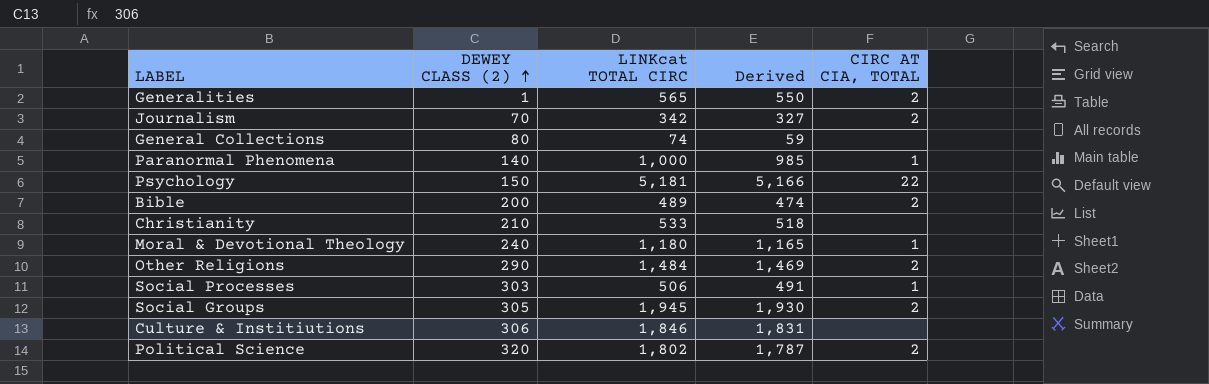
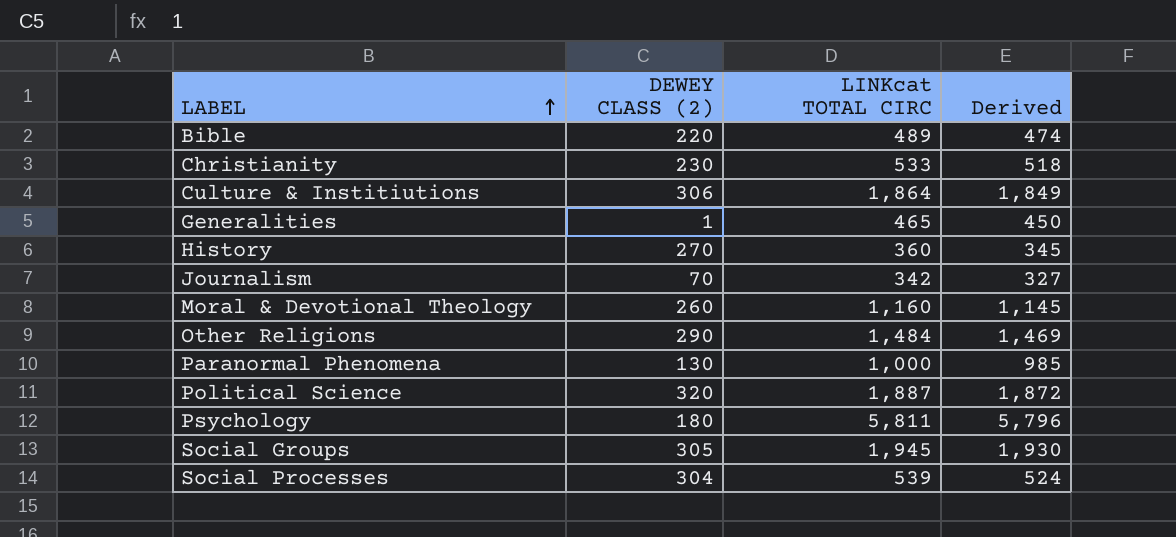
row order: DEWEY CLASS (2) ascending -> LABEL ascending
column CIRC AT CIA, TOTAL | position: 5 -> none
row General Collections: 80 | 74 | 59 | none -> none
Bible | DEWEY CLASS (2): 200 -> 220
Christianity | DEWEY CLASS (2): 210 -> 230
Culture & Institiutions | LINKcat TOTAL CIRC: 1,846 -> 1,864
Culture & Institiutions | Derived: 1,831 -> 1,849
Generalities | LINKcat TOTAL CIRC: 565 -> 465
Generalities | Derived: 550 -> 450
row History: none -> 270 | 360 | 345
Moral & Devotional Theology | DEWEY CLASS (2): 240 -> 260
Moral & Devotional Theology | LINKcat TOTAL CIRC: 1,180 -> 1,160
Moral & Devotional Theology | Derived: 1,165 -> 1,145
Paranormal Phenomena | DEWEY CLASS (2): 140 -> 130
Political Science | LINKcat TOTAL CIRC: 1,802 -> 1,887
Political Science | Derived: 1,787 -> 1,872
Psychology | DEWEY CLASS (2): 150 -> 180
Psychology | LINKcat TOTAL CIRC: 5,181 -> 5,811
Psychology | Derived: 5,166 -> 5,796
Social Processes | DEWEY CLASS (2): 303 -> 304
Social Processes | LINKcat TOTAL CIRC: 506 -> 539
Social Processes | Derived: 491 -> 524

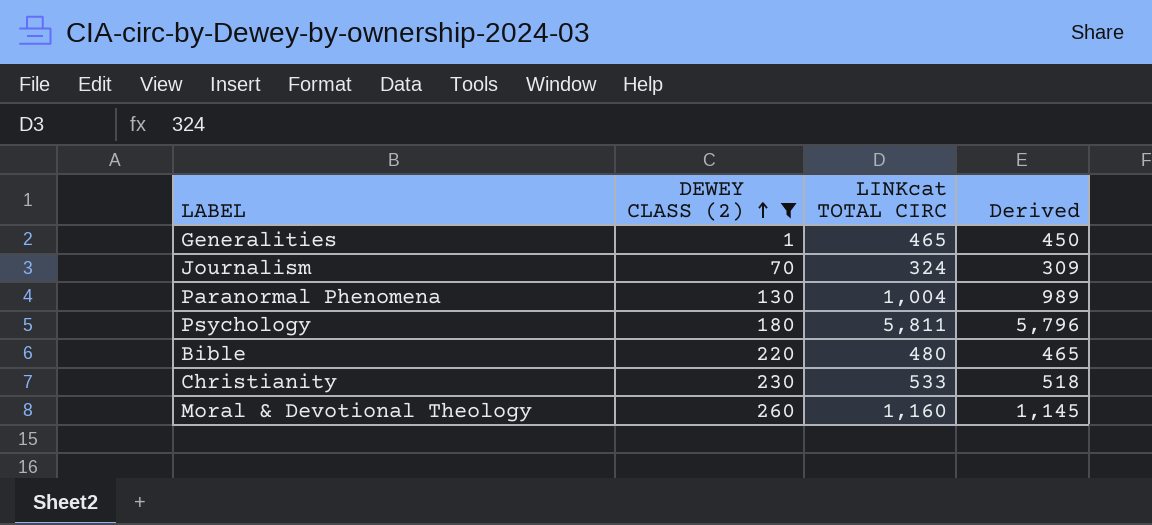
filter: none -> DEWEY CLASS (2) <= 260
row order: LABEL ascending -> DEWEY CLASS (2) ascending
Journalism | LINKcat TOTAL CIRC: 342 -> 324
Journalism | Derived: 327 -> 309
Paranormal Phenomena | LINKcat TOTAL CIRC: 1,000 -> 1,004
Paranormal Phenomena | Derived: 985 -> 989
Bible | LINKcat TOTAL CIRC: 489 -> 480
Bible | Derived: 474 -> 465

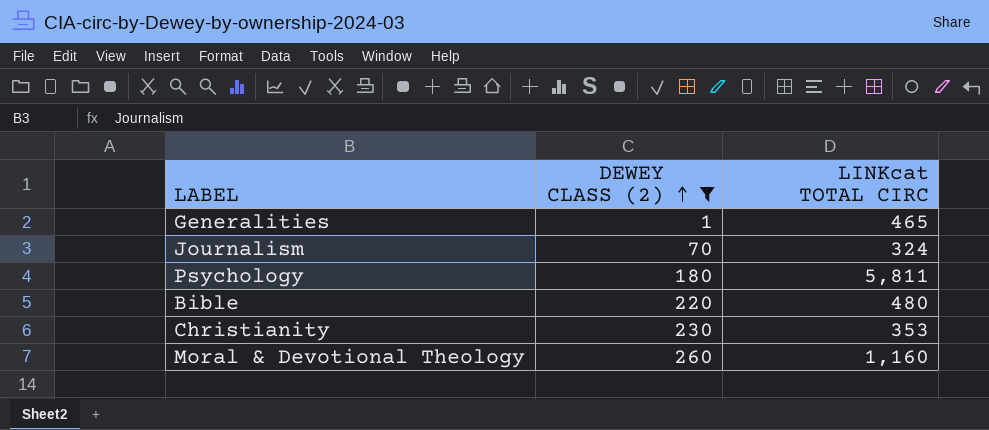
column Derived | formula: [LINKcat TOTAL CIRC] - 15 -> none
row Paranormal Phenomena: 130 | 1,004 | 989 -> none
Christianity | LINKcat TOTAL CIRC: 533 -> 353

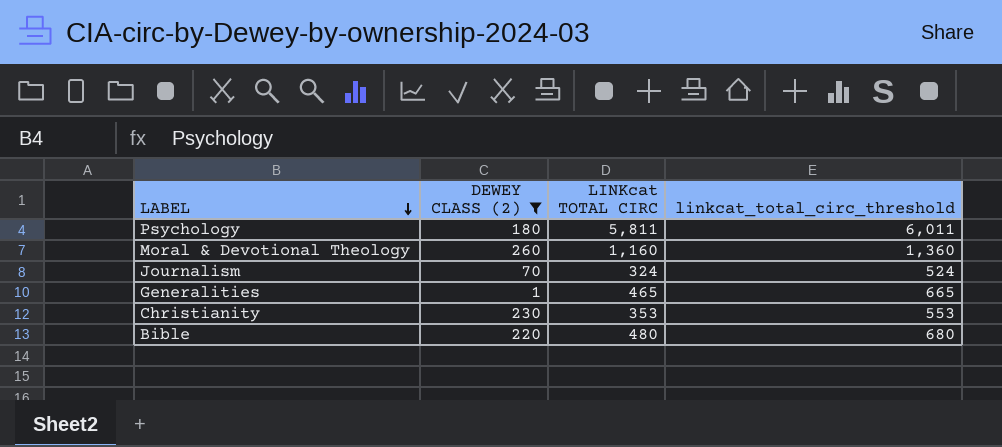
row order: DEWEY CLASS (2) ascending -> LABEL descending
column linkcat_total_circ_threshold | formula: none -> [LINKcat TOTAL CIRC] + 200

